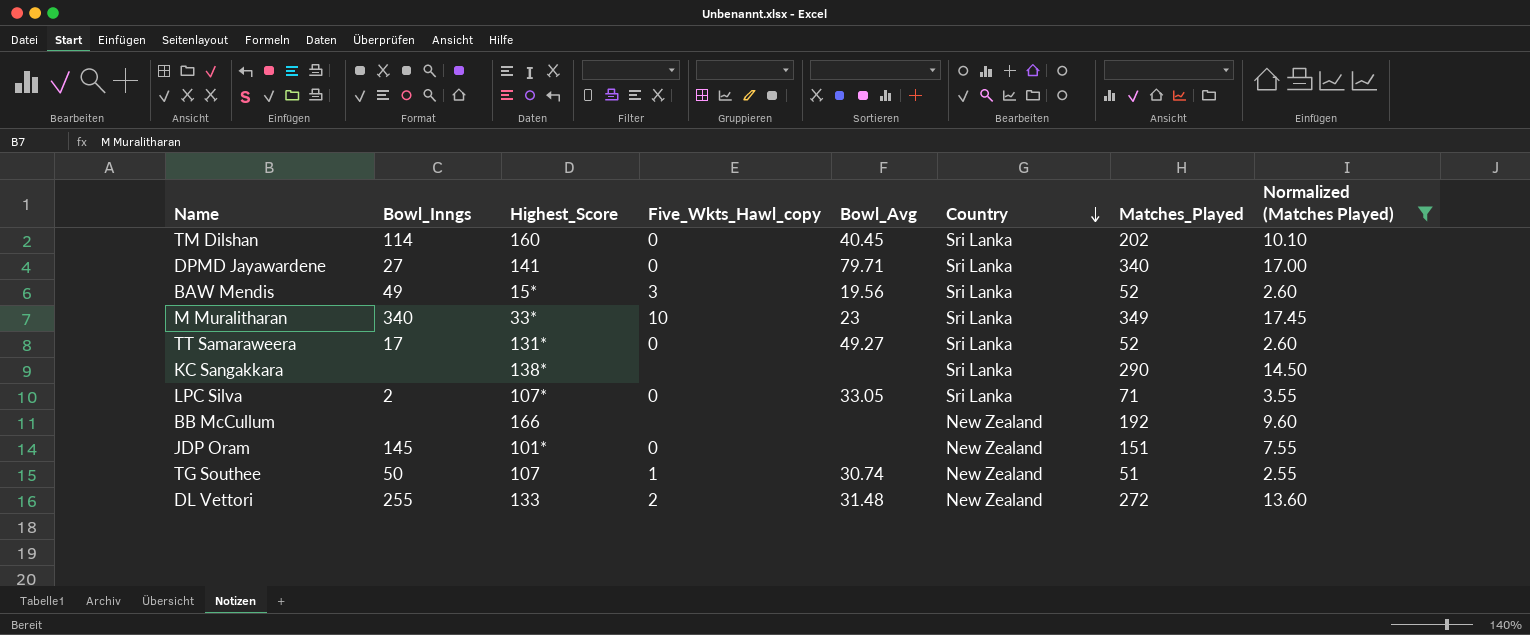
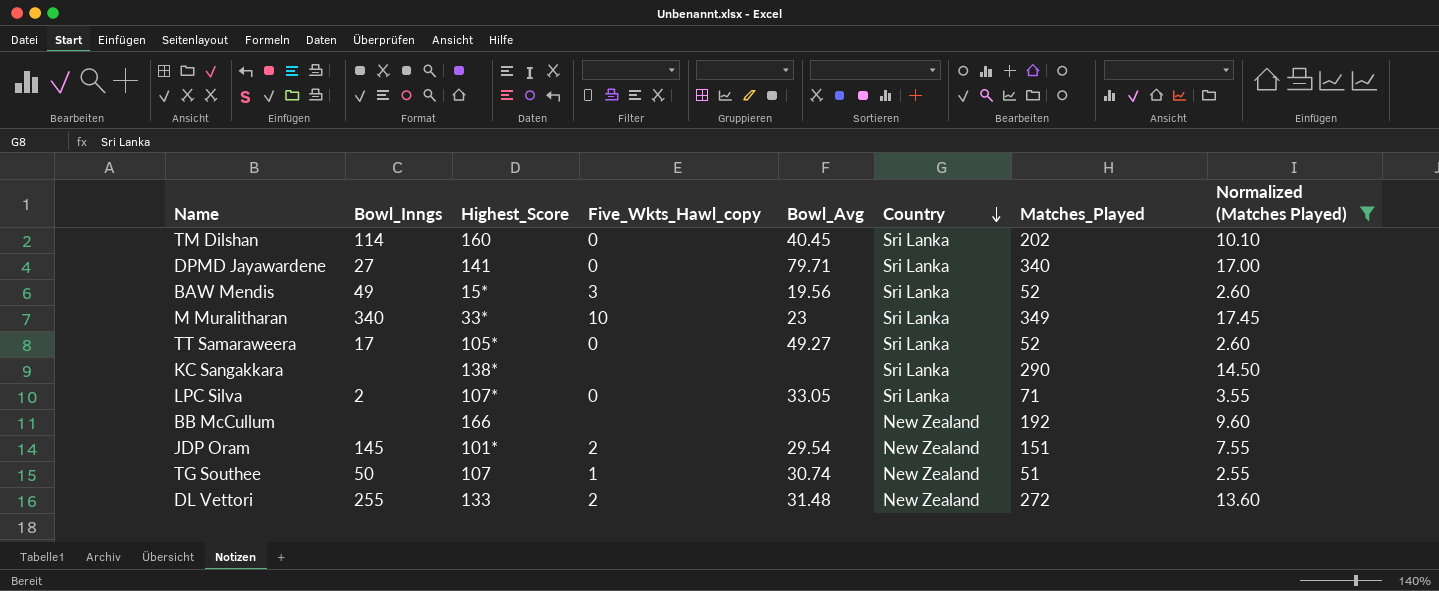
TT Samaraweera | Highest_Score: 131* -> 105*
JDP Oram | Five_Wkts_Hawl_copy: 0 -> 2
JDP Oram | Bowl_Avg: none -> 29.54

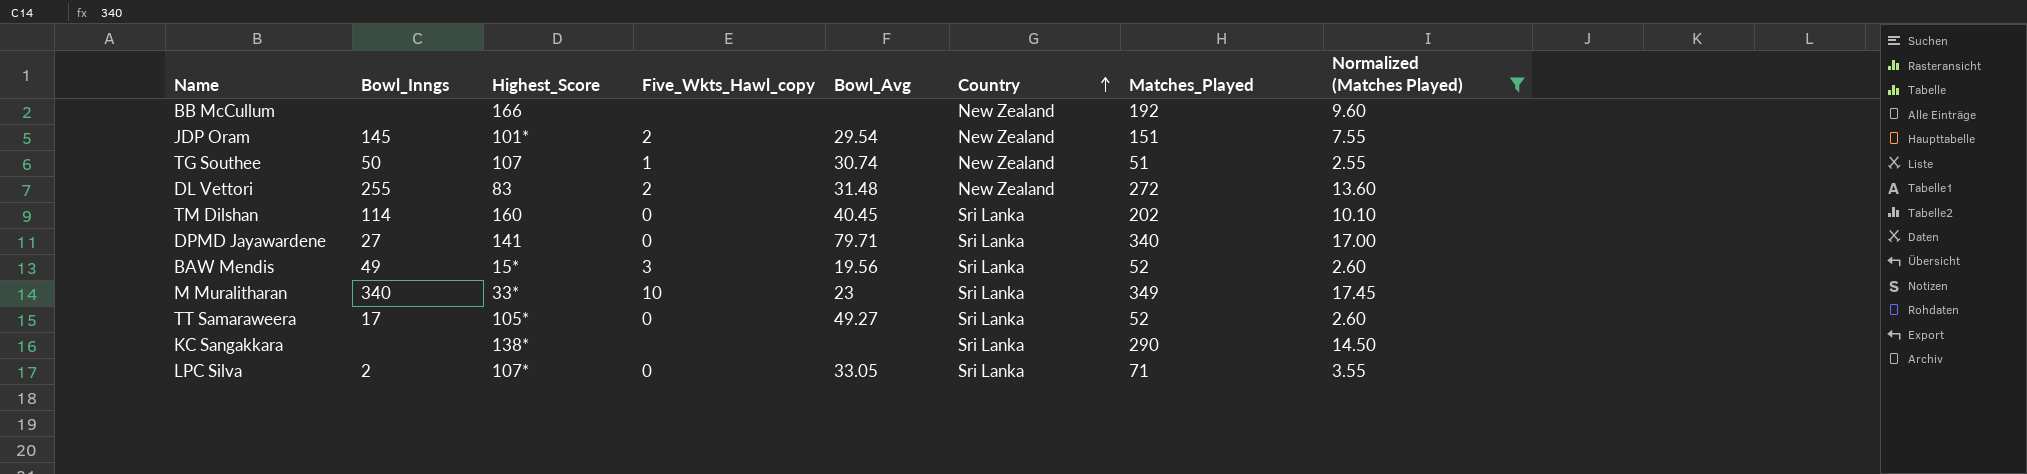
row order: Country descending -> Country ascending
DL Vettori | Highest_Score: 133 -> 83

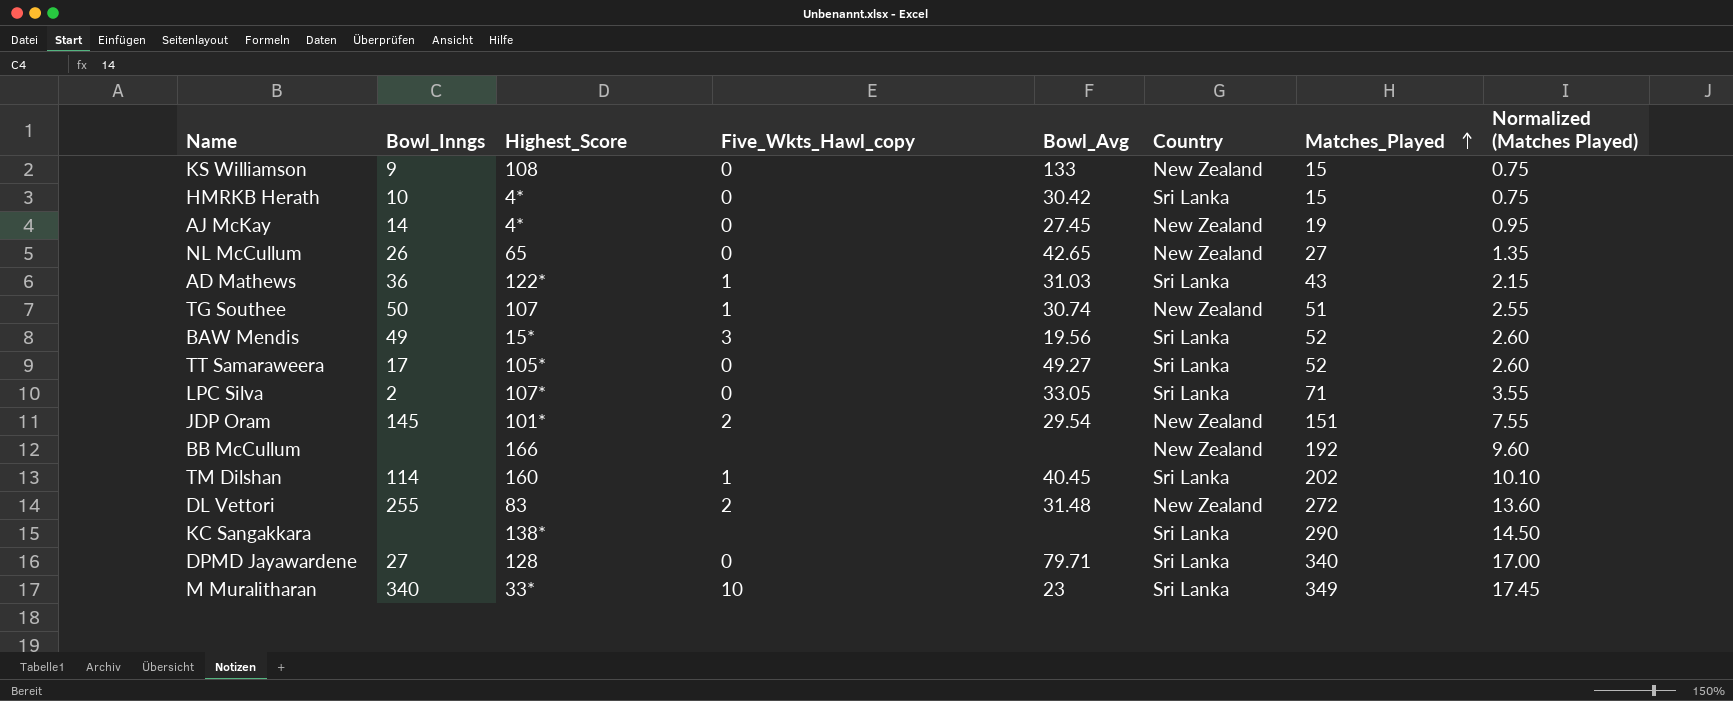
filter: Normalized (Matches Played) >= 2.55 -> none
row order: Country ascending -> Matches_Played ascending
TM Dilshan | Five_Wkts_Hawl_copy: 0 -> 1
DPMD Jayawardene | Highest_Score: 141 -> 128

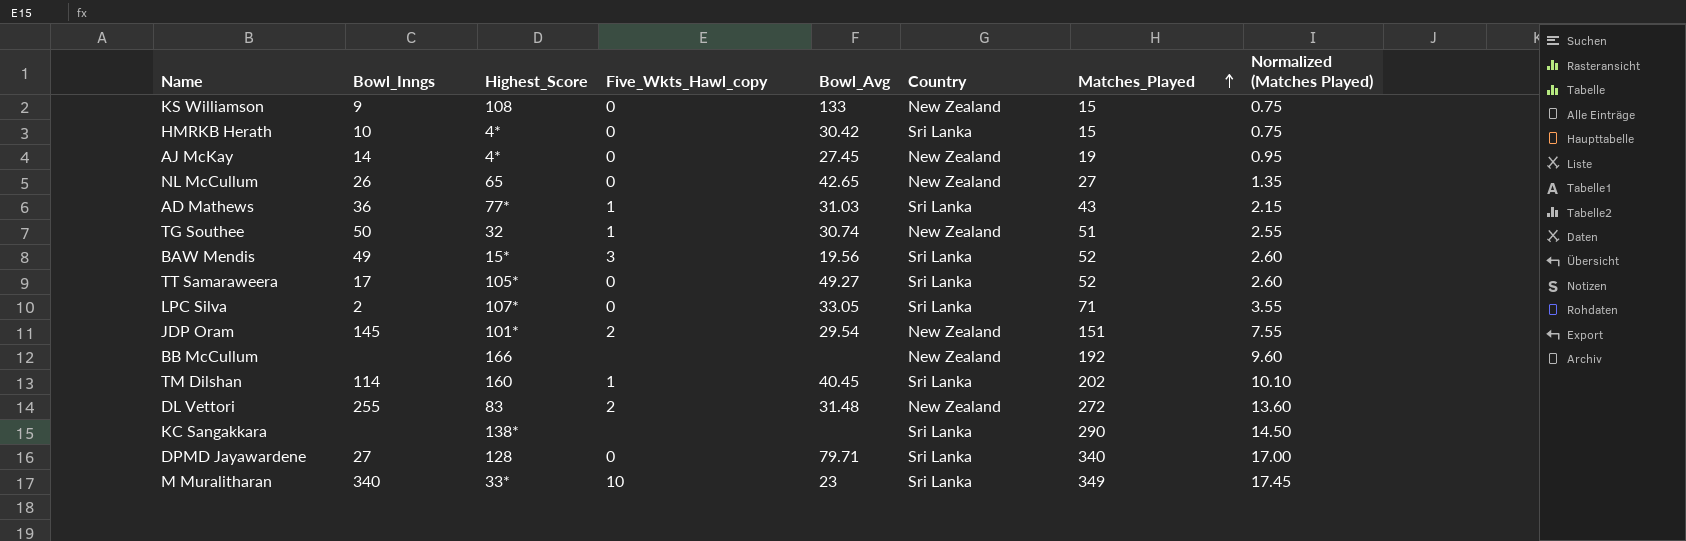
AD Mathews | Highest_Score: 122* -> 77*
TG Southee | Highest_Score: 107 -> 32

